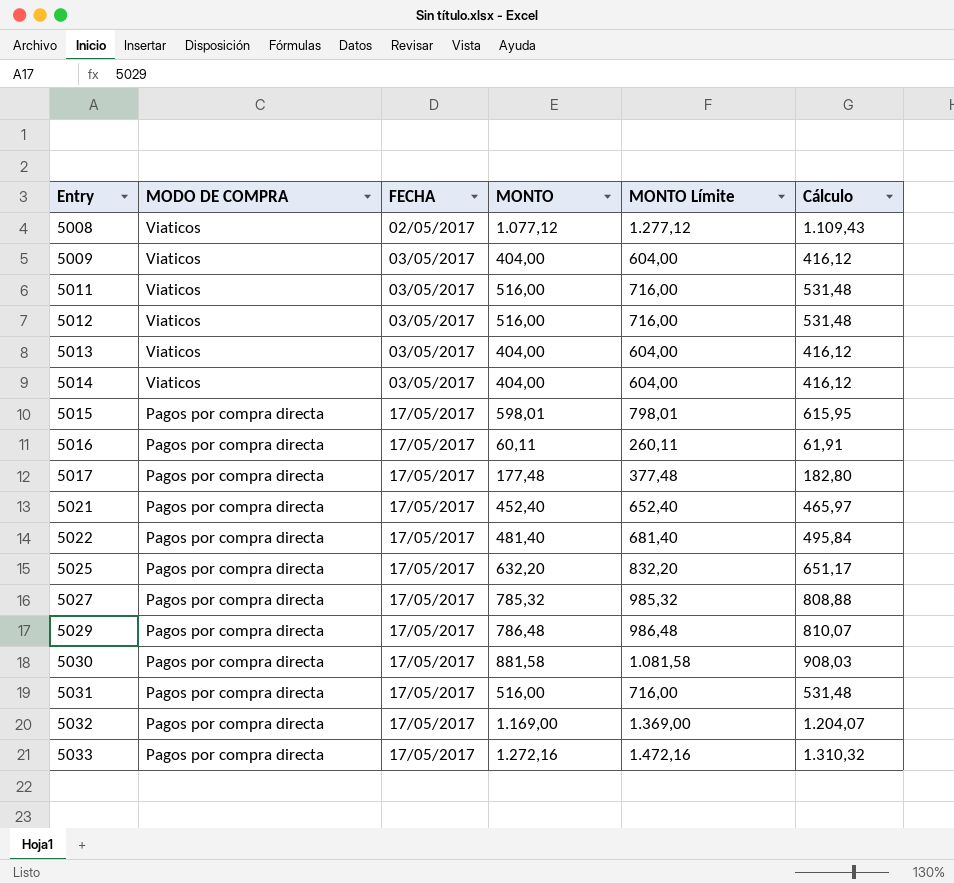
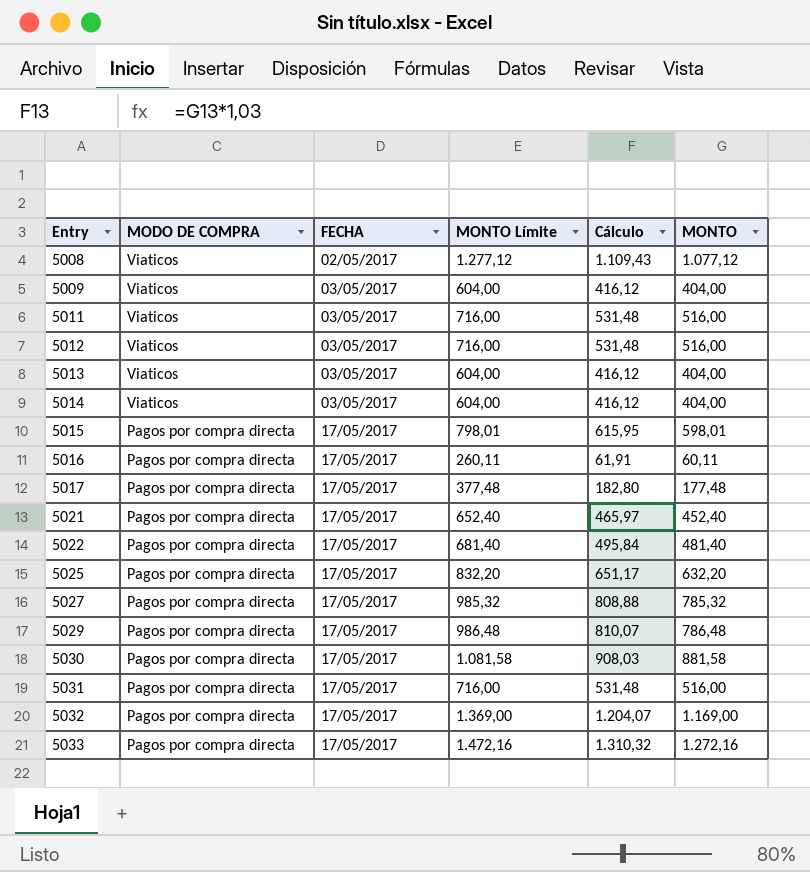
column MONTO | position: 4 -> 6

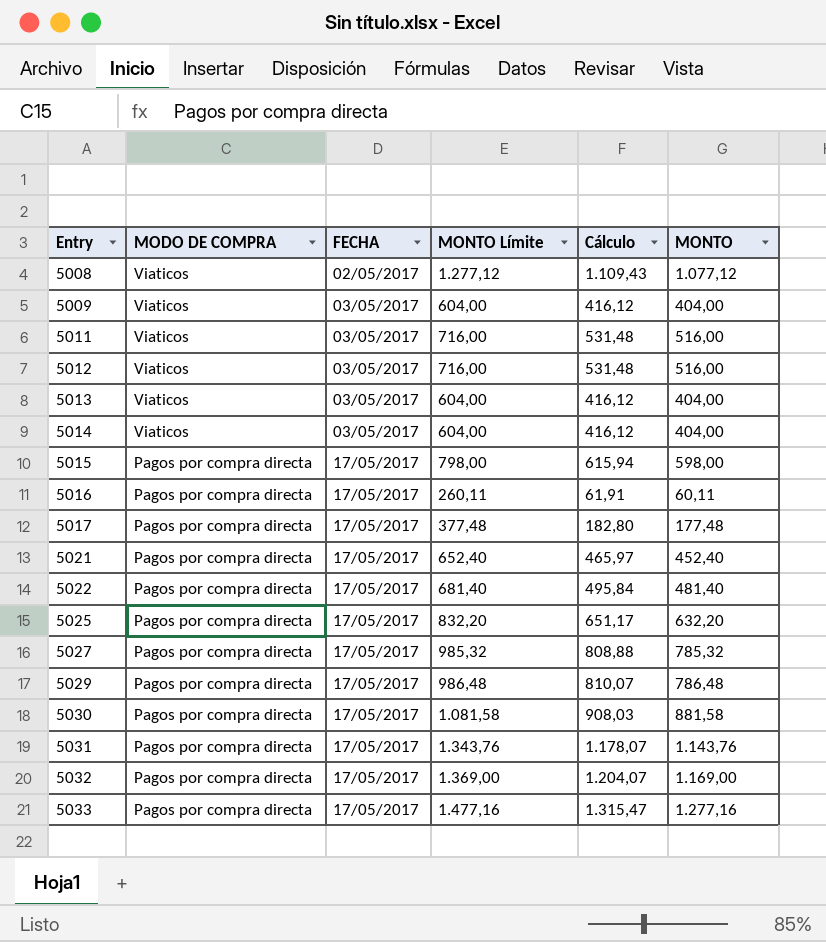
5015 | MONTO Límite: 798,01 -> 798,00
5015 | Cálculo: 615,95 -> 615,94
5015 | MONTO: 598,01 -> 598,00
5031 | MONTO Límite: 716,00 -> 1.343,76
5031 | Cálculo: 531,48 -> 1.178,07
5031 | MONTO: 516,00 -> 1.143,76
5033 | MONTO Límite: 1.472,16 -> 1.477,16
5033 | Cálculo: 1.310,32 -> 1.315,47
5033 | MONTO: 1.272,16 -> 1.277,16

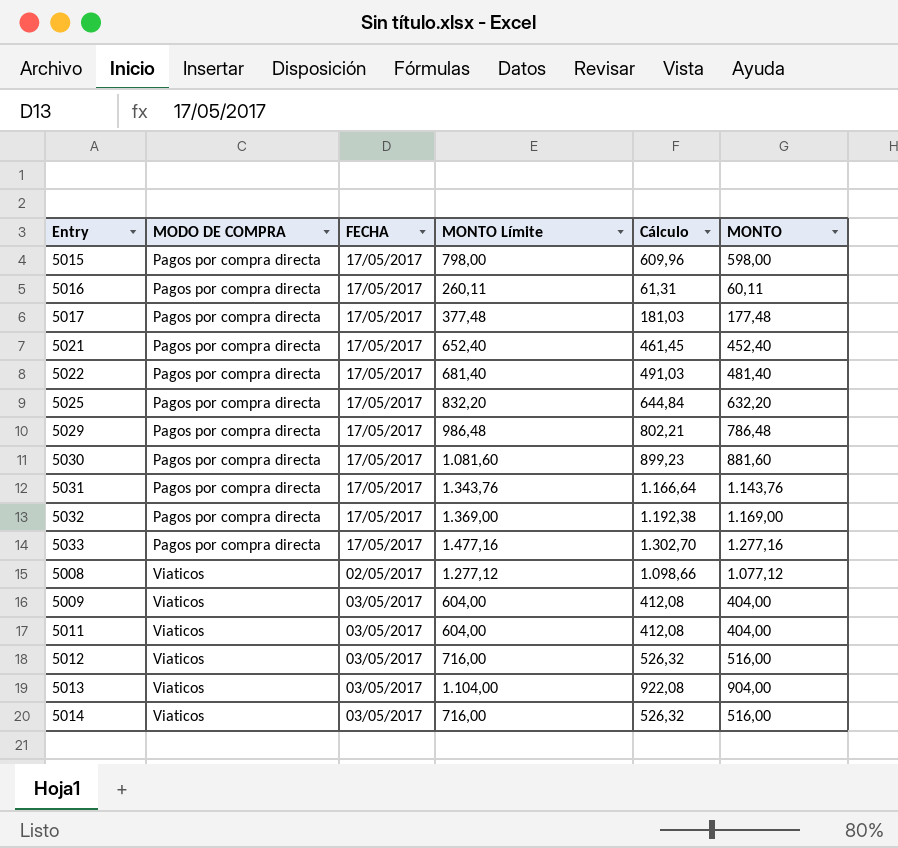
row order: Entry ascending -> MODO DE COMPRA ascending
column Cálculo | formula: [MONTO] * 1,03 -> [MONTO] * 1,02
row 5027: Pagos por compra directa | 17/05/2017 | 985,32 | 808,88 | 785,32 -> none
5030 | MONTO Límite: 1.081,58 -> 1.081,60
5030 | MONTO: 881,58 -> 881,60
5011 | MONTO Límite: 716,00 -> 604,00
5011 | MONTO: 516,00 -> 404,00
5013 | MONTO Límite: 604,00 -> 1.104,00
5013 | MONTO: 404,00 -> 904,00
5014 | MONTO Límite: 604,00 -> 716,00
5014 | MONTO: 404,00 -> 516,00

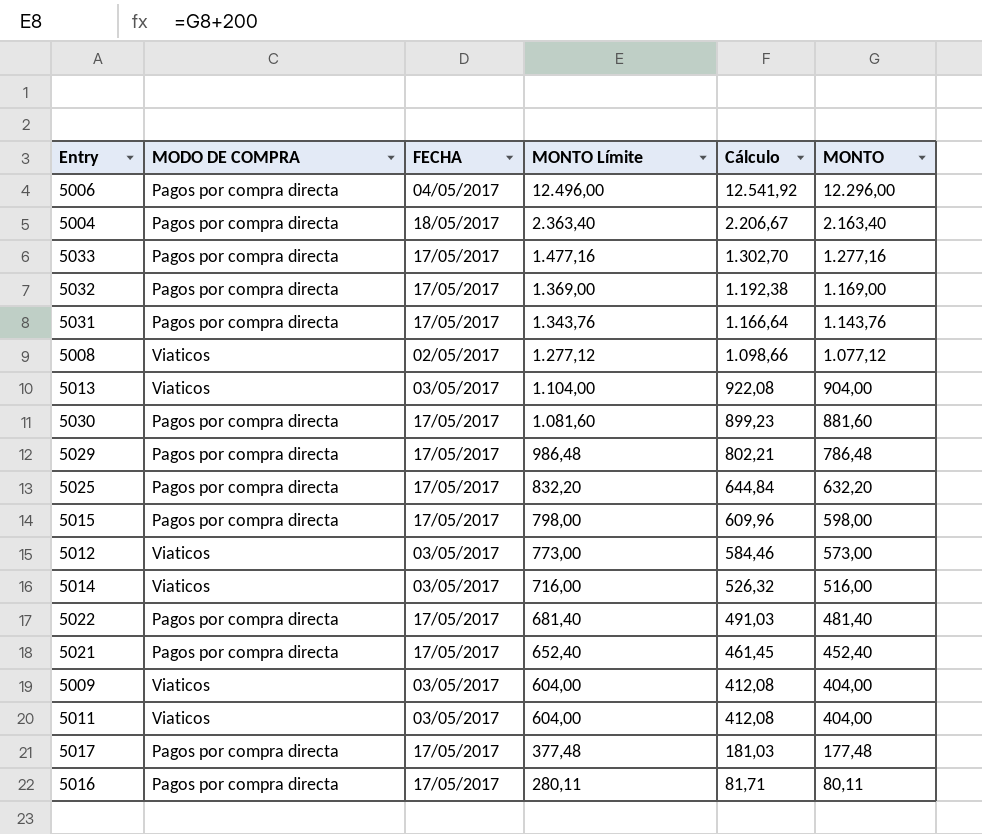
row order: MODO DE COMPRA ascending -> MONTO Límite descending
row 5006: none -> Pagos por compra directa | 04/05/2017 | 12.496,00 | 12.541,92 | 12.296,00
row 5004: none -> Pagos por compra directa | 18/05/2017 | 2.363,40 | 2.206,67 | 2.163,40
5012 | MONTO Límite: 716,00 -> 773,00
5012 | Cálculo: 526,32 -> 584,46
5012 | MONTO: 516,00 -> 573,00
5016 | MONTO Límite: 260,11 -> 280,11
5016 | Cálculo: 61,31 -> 81,71
5016 | MONTO: 60,11 -> 80,11

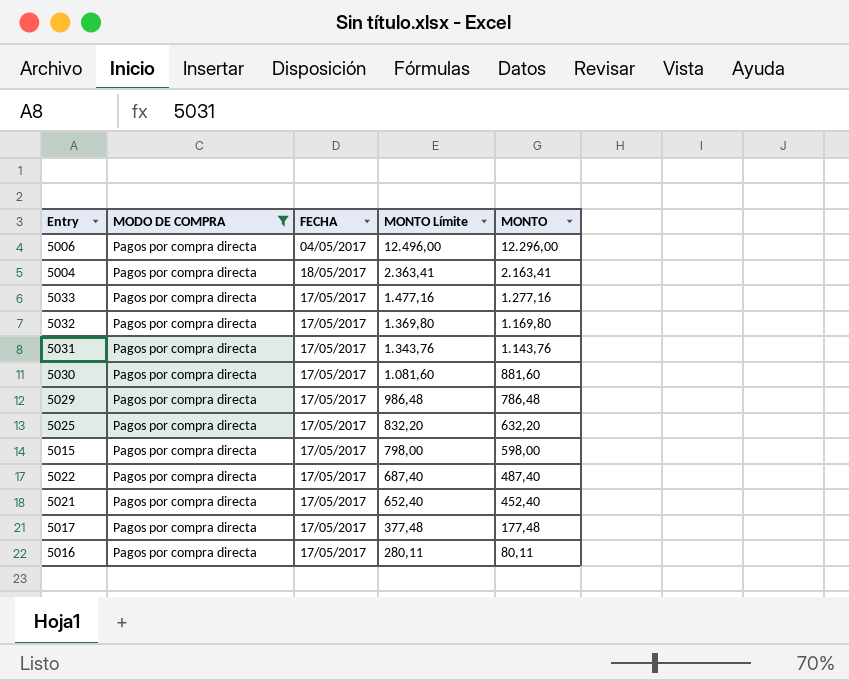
filter: none -> MODO DE COMPRA = Pagos por compra directa
column Cálculo | formula: [MONTO] * 1,02 -> none
5004 | MONTO Límite: 2.363,40 -> 2.363,41
5004 | MONTO: 2.163,40 -> 2.163,41
5032 | MONTO Límite: 1.369,00 -> 1.369,80
5032 | MONTO: 1.169,00 -> 1.169,80
5022 | MONTO Límite: 681,40 -> 687,40
5022 | MONTO: 481,40 -> 487,40

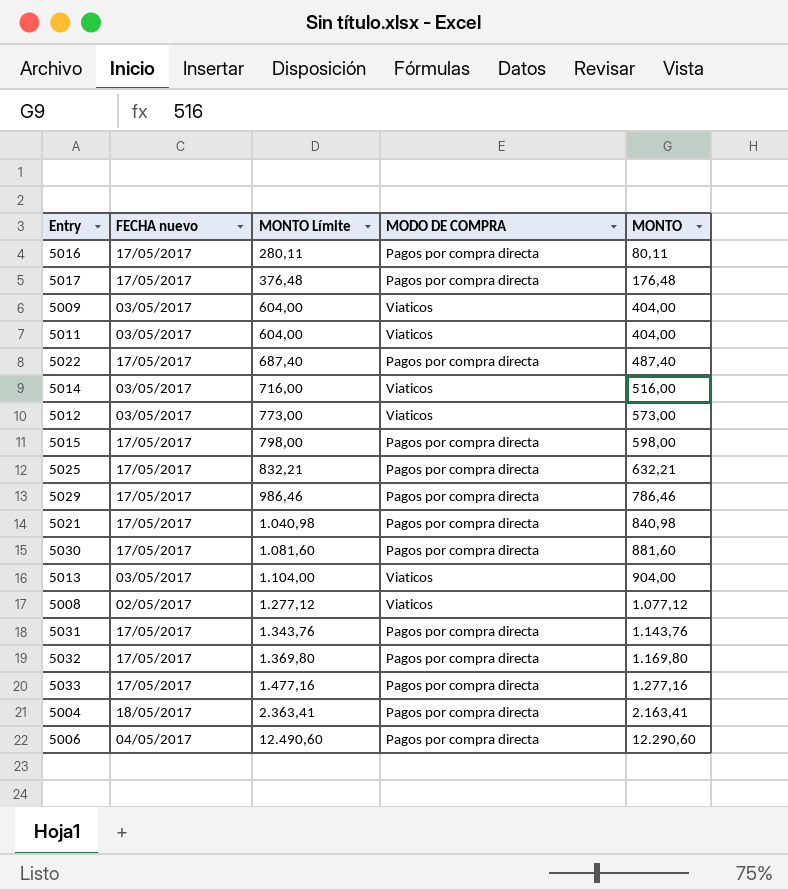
filter: MODO DE COMPRA = Pagos por compra directa -> none
row order: MONTO Límite descending -> MONTO Límite ascending
column name: FECHA -> FECHA nuevo
column MODO DE COMPRA | position: 2 -> 4
5017 | MONTO Límite: 377,48 -> 376,48
5017 | MONTO: 177,48 -> 176,48
5025 | MONTO Límite: 832,20 -> 832,21
5025 | MONTO: 632,20 -> 632,21
5029 | MONTO Límite: 986,48 -> 986,46
5029 | MONTO: 786,48 -> 786,46
5021 | MONTO Límite: 652,40 -> 1.040,98
5021 | MONTO: 452,40 -> 840,98
5006 | MONTO Límite: 12.496,00 -> 12.490,60
5006 | MONTO: 12.296,00 -> 12.290,60

